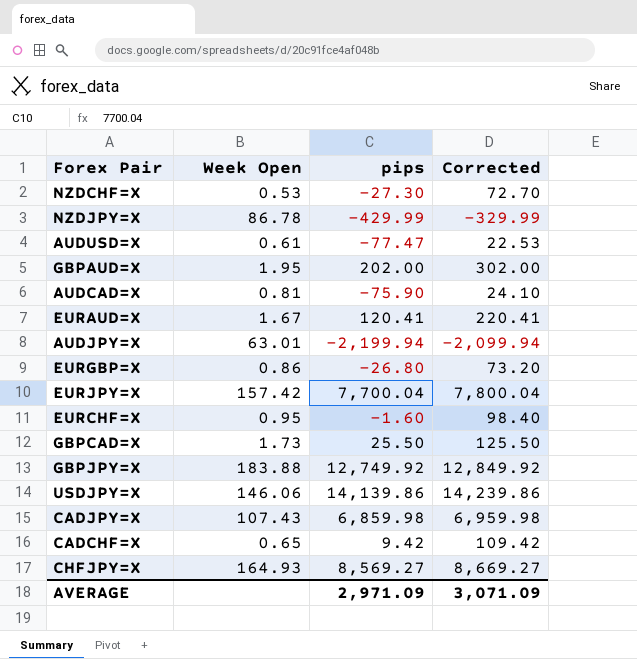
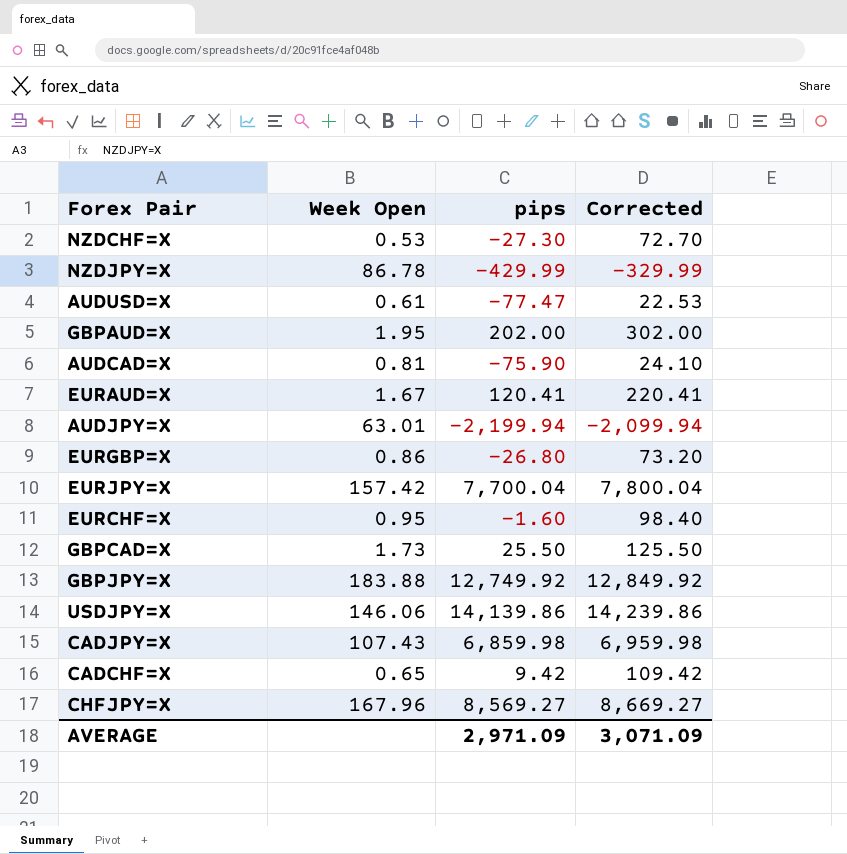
CHFJPY=X | Week Open: 164.93 -> 167.96

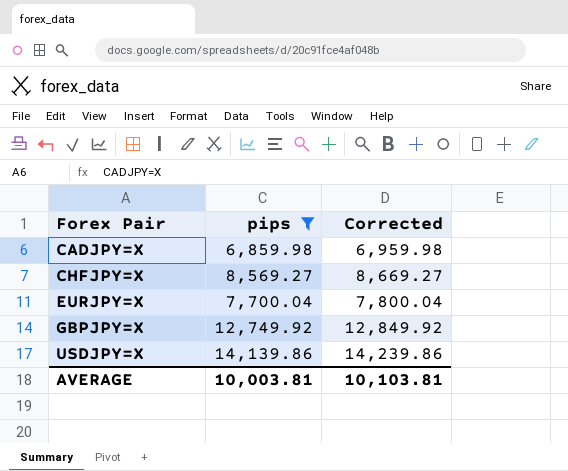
filter: none -> pips >= 6,859.98
row order: none -> Forex Pair ascending
column Week Open | position: 2 -> none
AVERAGE | pips: 2,971.09 -> 10,003.81
AVERAGE | Corrected: 3,071.09 -> 10,103.81

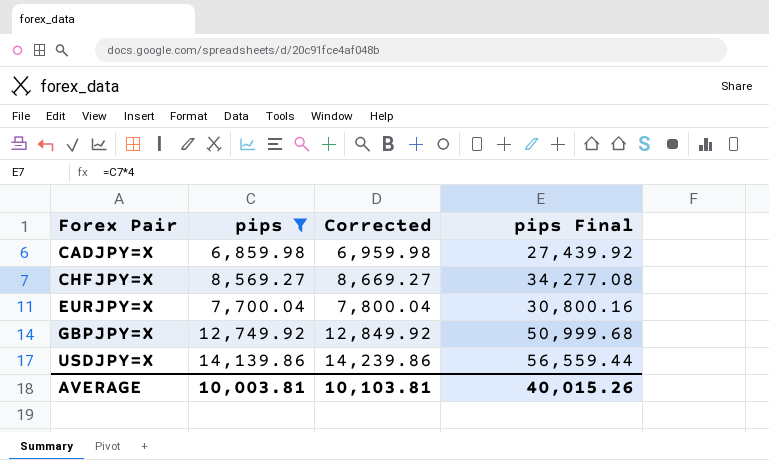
column pips Final | formula: none -> [pips] * 4

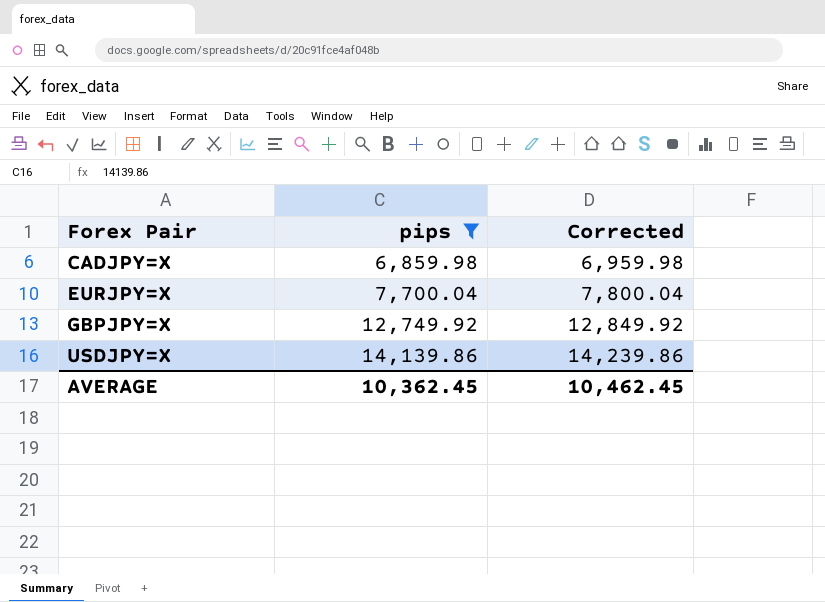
column pips Final | formula: [pips] * 4 -> none
row CHFJPY=X: 8,569.27 | 8,669.27 | 34,277.08 -> none
AVERAGE | pips: 10,003.81 -> 10,362.45
AVERAGE | Corrected: 10,103.81 -> 10,462.45

